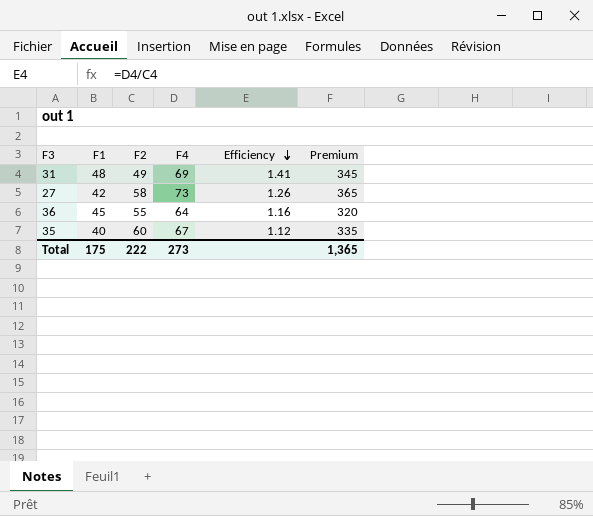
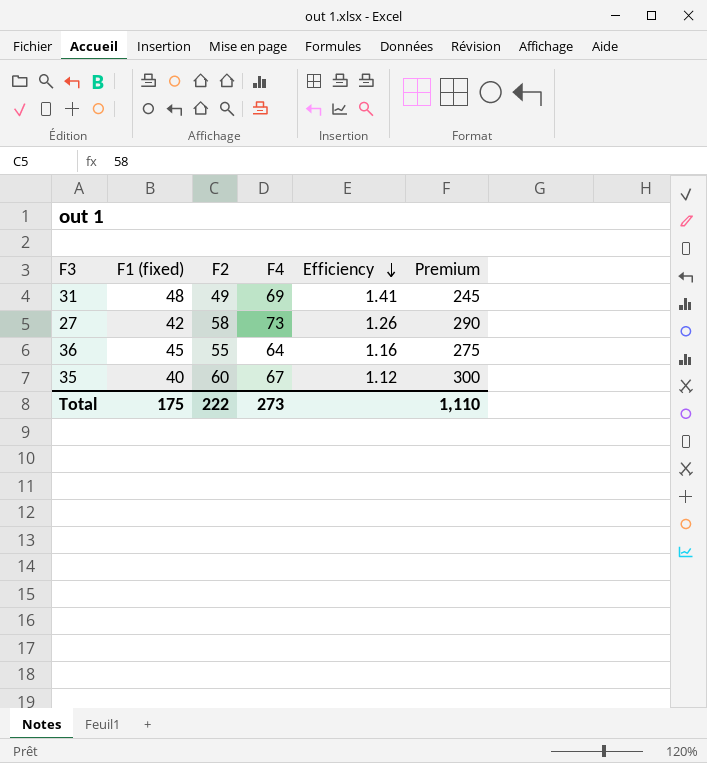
column name: F1 -> F1 (fixed)
column Premium | formula: [F4] * 5 -> [F2] * 5
Total | Premium: 1,365 -> 1,110

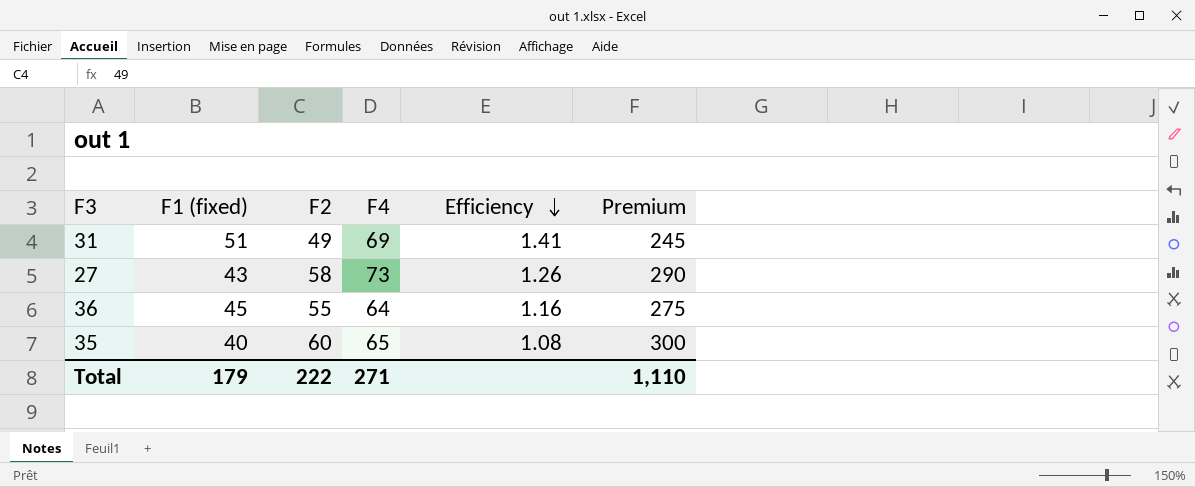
31 | F1 (fixed): 48 -> 51
27 | F1 (fixed): 42 -> 43
35 | F4: 67 -> 65
35 | Efficiency: 1.12 -> 1.08
Total | F1 (fixed): 175 -> 179
Total | F4: 273 -> 271

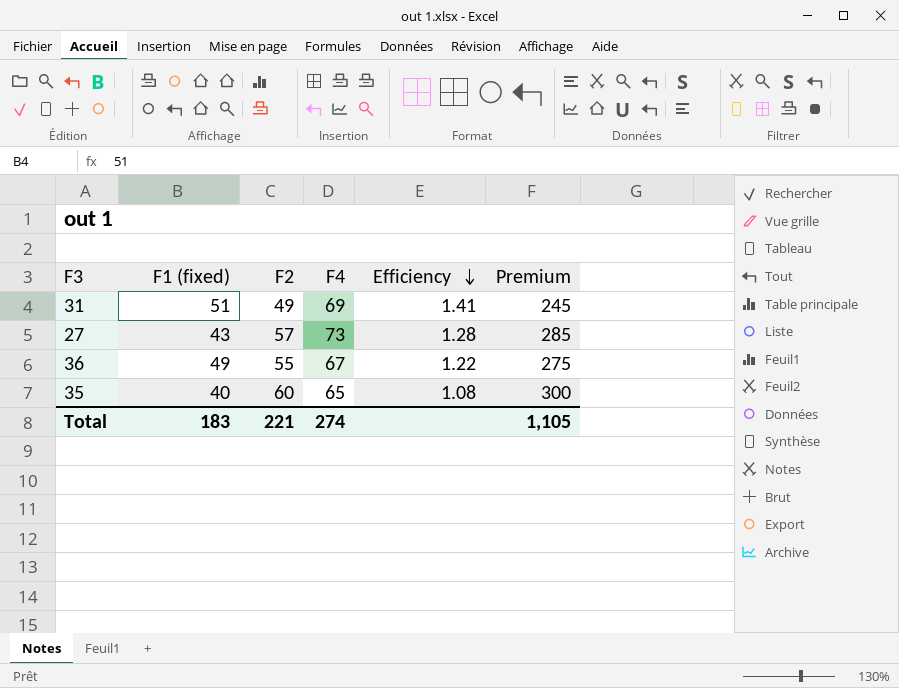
27 | F2: 58 -> 57
27 | Efficiency: 1.26 -> 1.28
27 | Premium: 290 -> 285
36 | F1 (fixed): 45 -> 49
36 | F4: 64 -> 67
36 | Efficiency: 1.16 -> 1.22
Total | F1 (fixed): 179 -> 183
Total | F2: 222 -> 221
Total | F4: 271 -> 274
Total | Premium: 1,110 -> 1,105

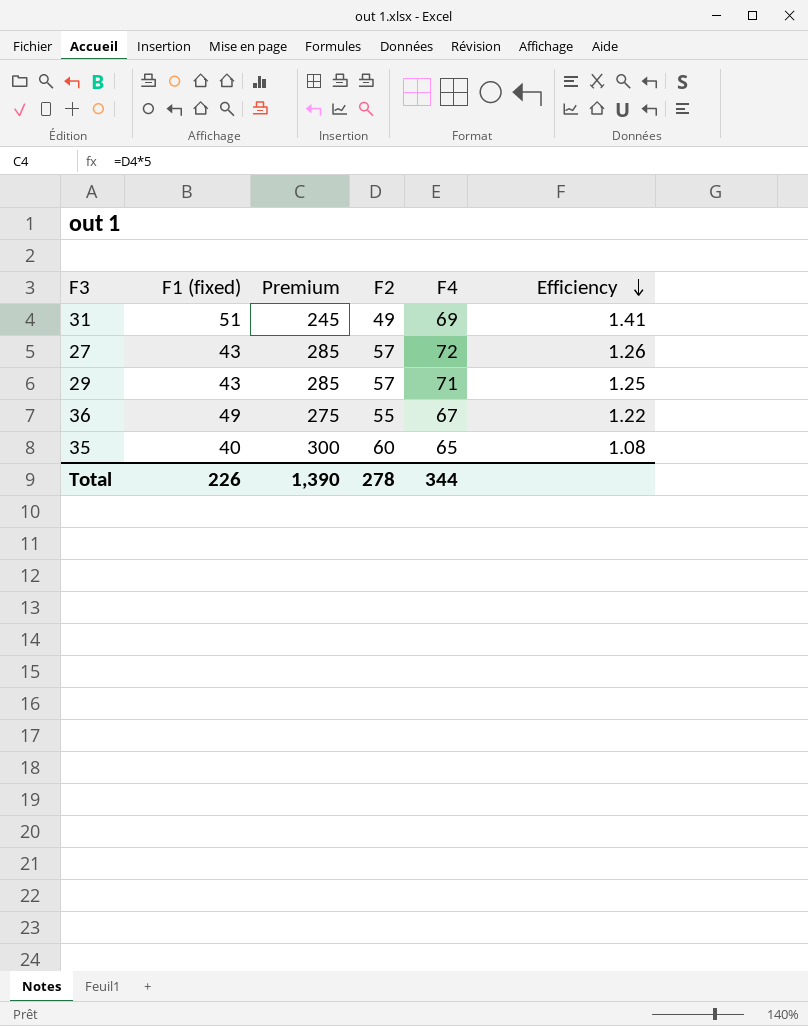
column Premium | position: 6 -> 3
27 | F4: 73 -> 72
27 | Efficiency: 1.28 -> 1.26
row 29: none -> 43 | 285 | 57 | 71 | 1.25
Total | F1 (fixed): 183 -> 226
Total | Premium: 1,105 -> 1,390
Total | F2: 221 -> 278
Total | F4: 274 -> 344

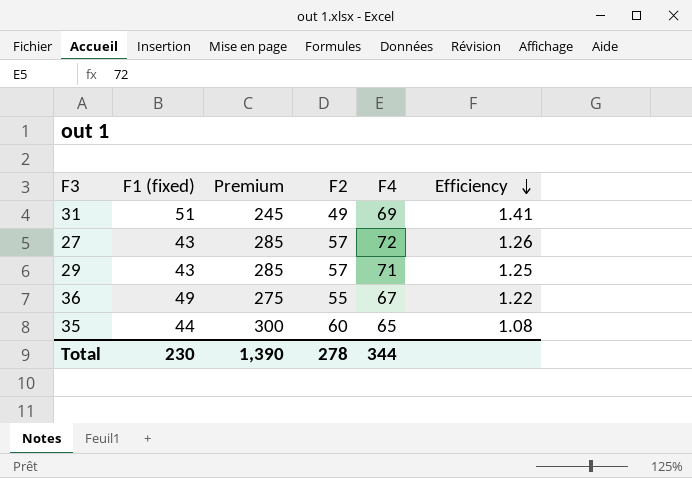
35 | F1 (fixed): 40 -> 44
Total | F1 (fixed): 226 -> 230

